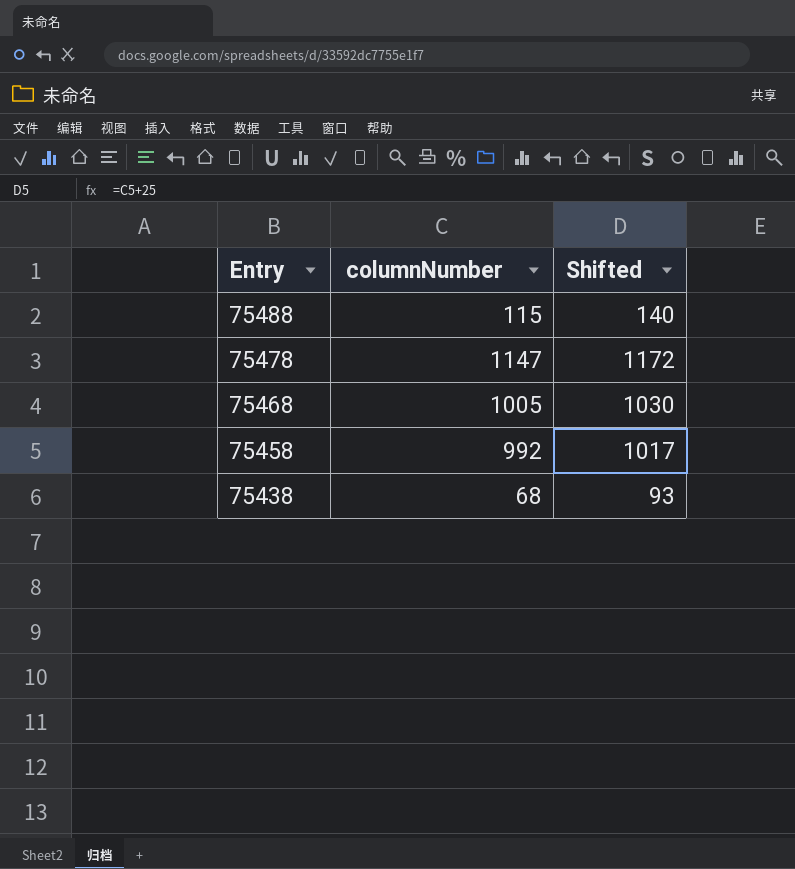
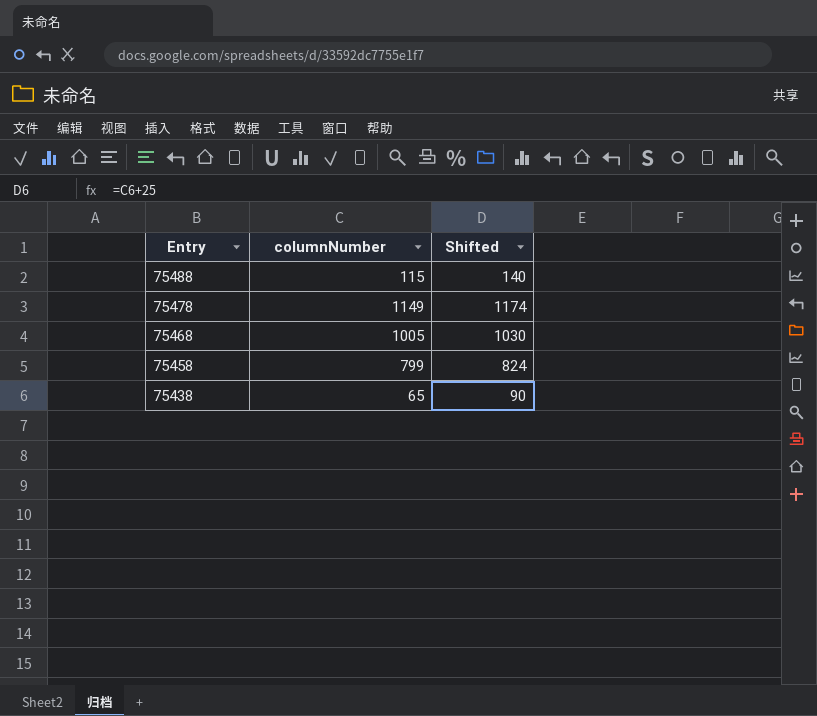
75478 | columnNumber: 1147 -> 1149
75478 | Shifted: 1172 -> 1174
75458 | columnNumber: 992 -> 799
75458 | Shifted: 1017 -> 824
75438 | columnNumber: 68 -> 65
75438 | Shifted: 93 -> 90

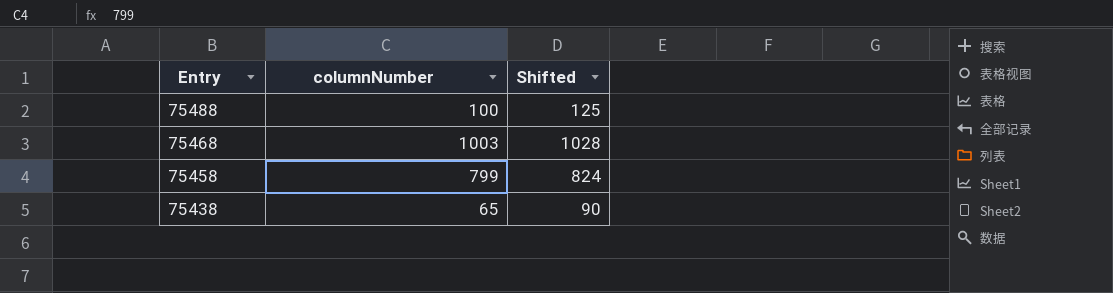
row 75478: 1149 | 1174 -> none
75488 | columnNumber: 115 -> 100
75488 | Shifted: 140 -> 125
75468 | columnNumber: 1005 -> 1003
75468 | Shifted: 1030 -> 1028

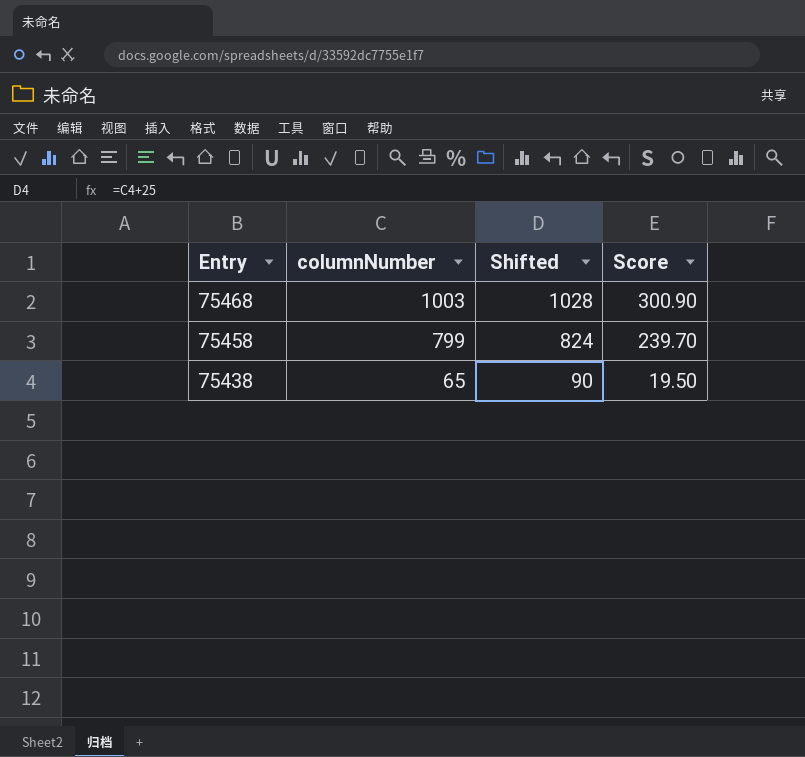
column Score | formula: none -> [columnNumber] * 0.3
row 75488: 100 | 125 -> none

